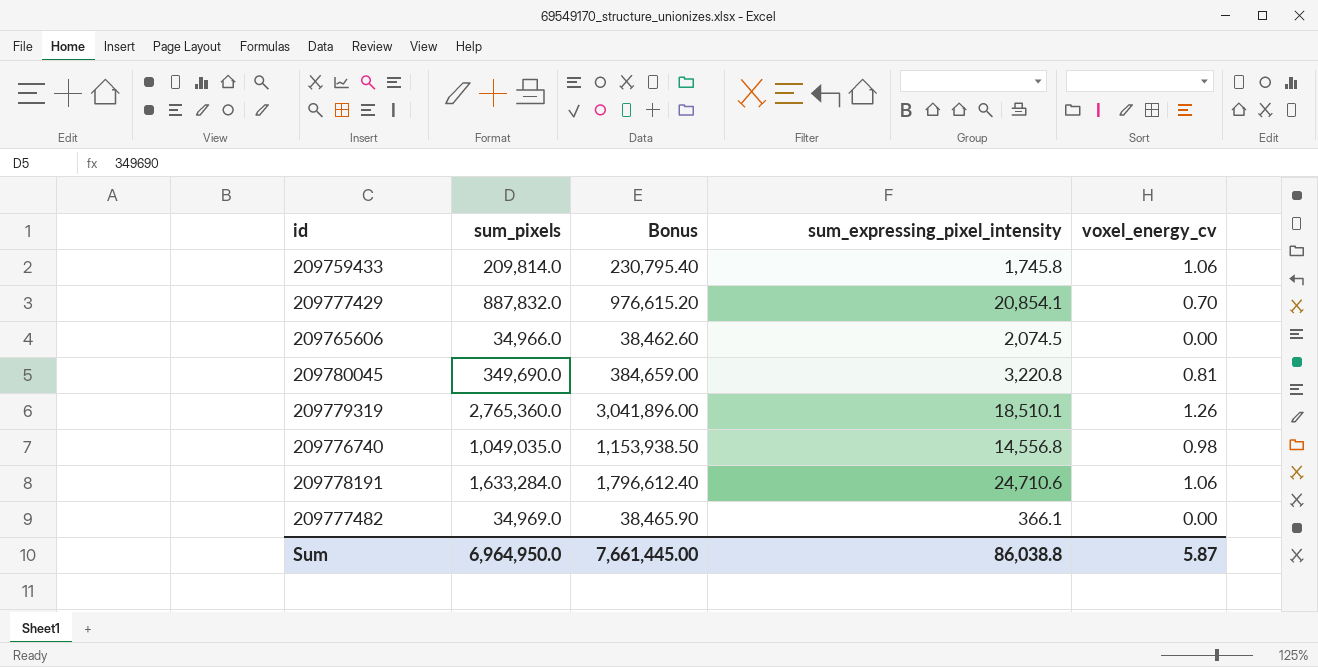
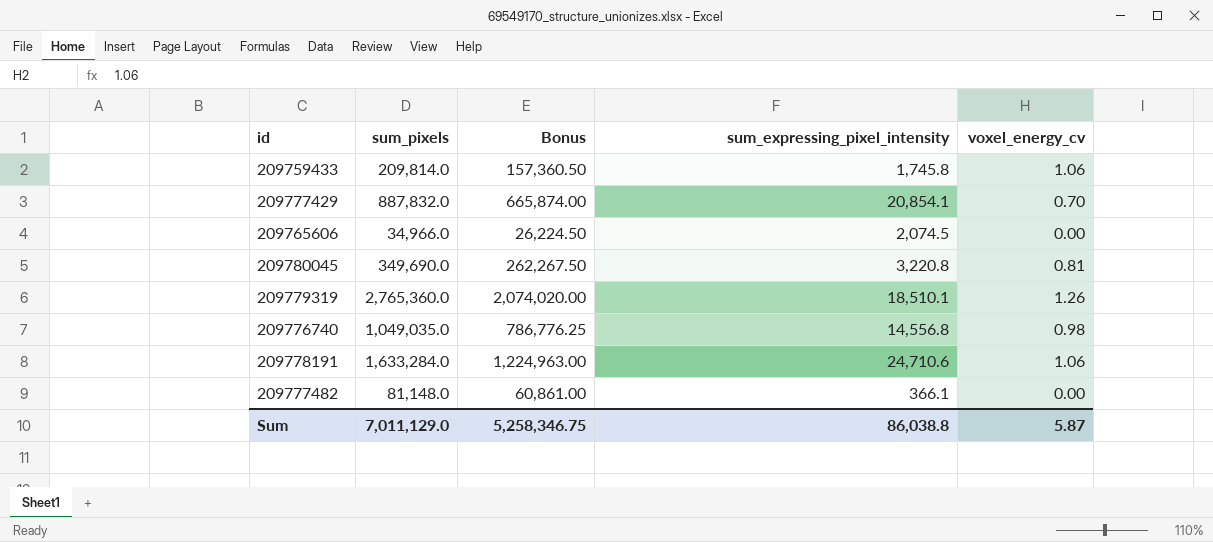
column Bonus | formula: [sum_pixels] * 1.1 -> [sum_pixels] * 0.75
209777482 | sum_pixels: 34,969.0 -> 81,148.0
Sum | sum_pixels: 6,964,950.0 -> 7,011,129.0
Sum | Bonus: 7,661,445.00 -> 5,258,346.75

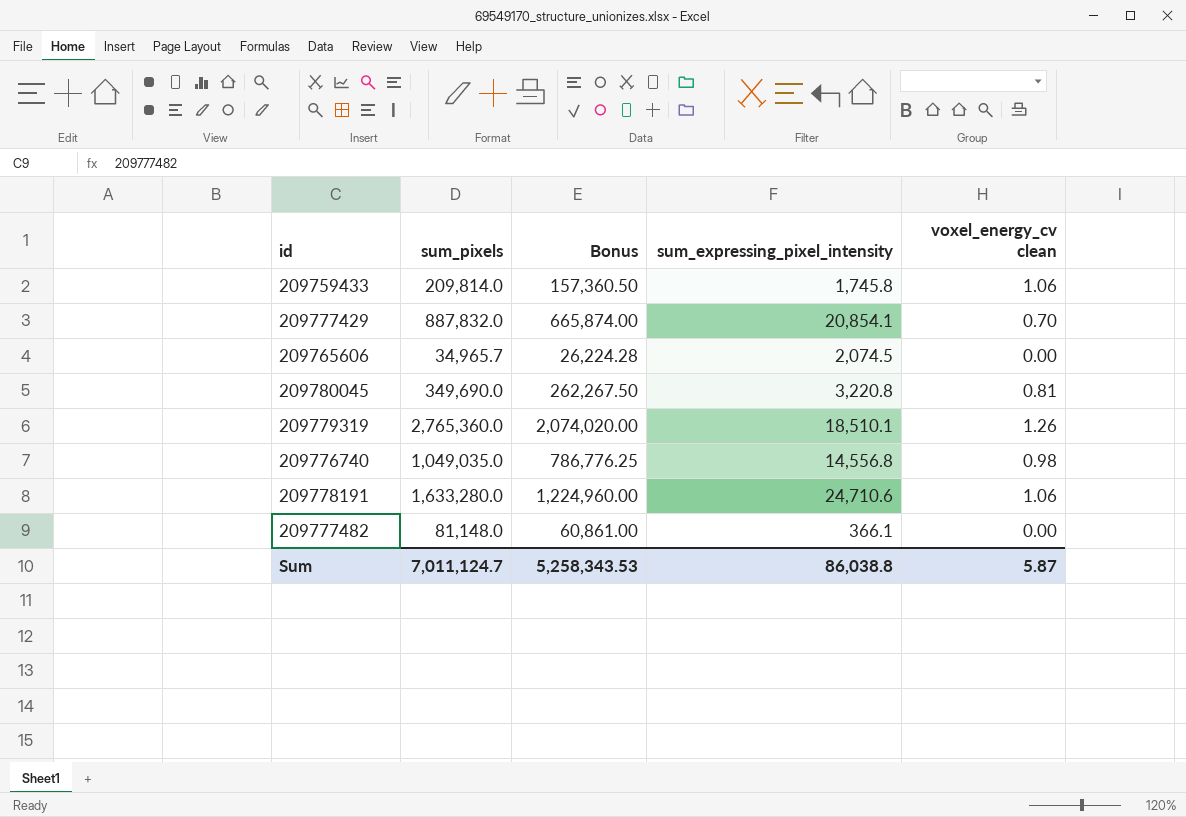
column name: voxel_energy_cv -> voxel_energy_cv clean
209765606 | sum_pixels: 34,966.0 -> 34,965.7
209765606 | Bonus: 26,224.50 -> 26,224.28
209778191 | sum_pixels: 1,633,284.0 -> 1,633,280.0
209778191 | Bonus: 1,224,963.00 -> 1,224,960.00
Sum | sum_pixels: 7,011,129.0 -> 7,011,124.7
Sum | Bonus: 5,258,346.75 -> 5,258,343.53

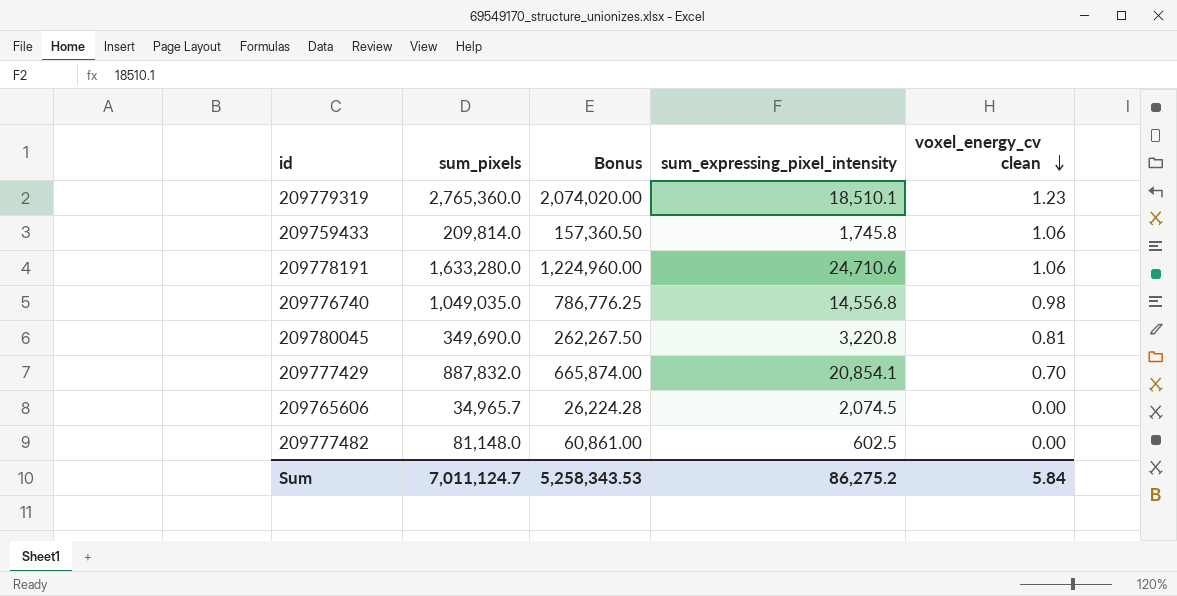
row order: none -> voxel_energy_cv clean descending
209779319 | voxel_energy_cv clean: 1.26 -> 1.23
209777482 | sum_expressing_pixel_intensity: 366.1 -> 602.5
Sum | sum_expressing_pixel_intensity: 86,038.8 -> 86,275.2
Sum | voxel_energy_cv clean: 5.87 -> 5.84

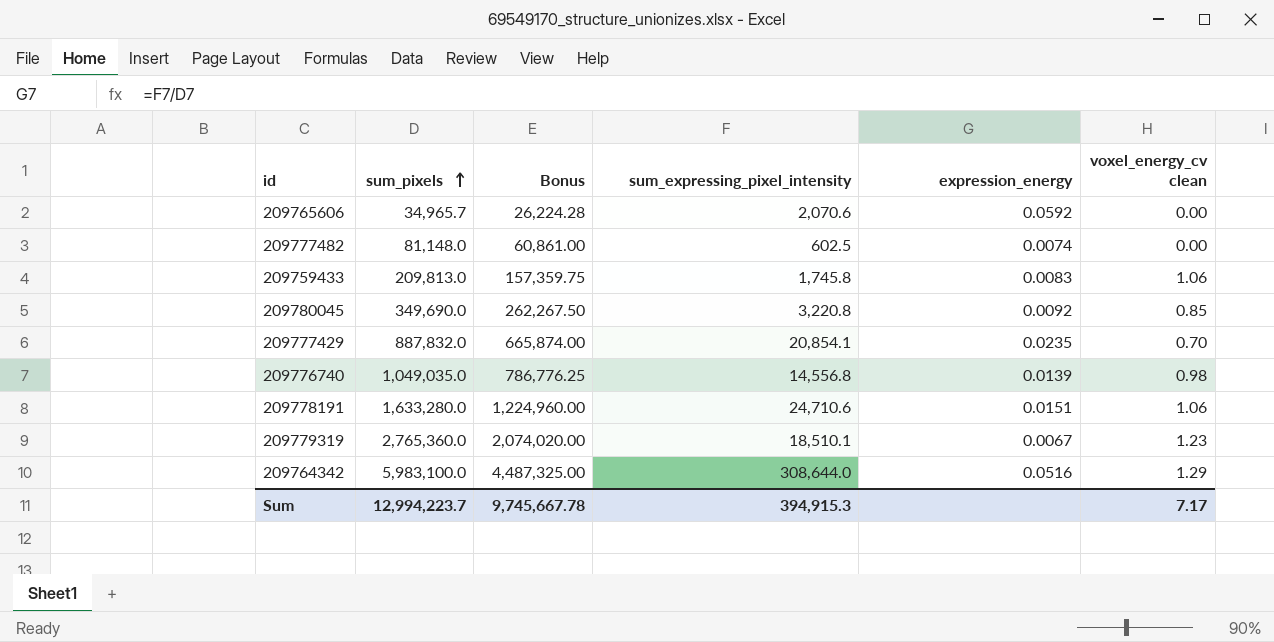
row order: voxel_energy_cv clean descending -> sum_pixels ascending
column expression_energy | formula: none -> [sum_expressing_pixel_intensity] / [sum_pixels]
209765606 | sum_expressing_pixel_intensity: 2,074.5 -> 2,070.6
209759433 | sum_pixels: 209,814.0 -> 209,813.0
209759433 | Bonus: 157,360.50 -> 157,359.75
209780045 | voxel_energy_cv clean: 0.81 -> 0.85
row 209764342: none -> 5,983,100.0 | 4,487,325.00 | 308,644.0 | 0.0516 | 1.29
Sum | sum_pixels: 7,011,124.7 -> 12,994,223.7
Sum | Bonus: 5,258,343.53 -> 9,745,667.78
Sum | sum_expressing_pixel_intensity: 86,275.2 -> 394,915.3
Sum | voxel_energy_cv clean: 5.84 -> 7.17

